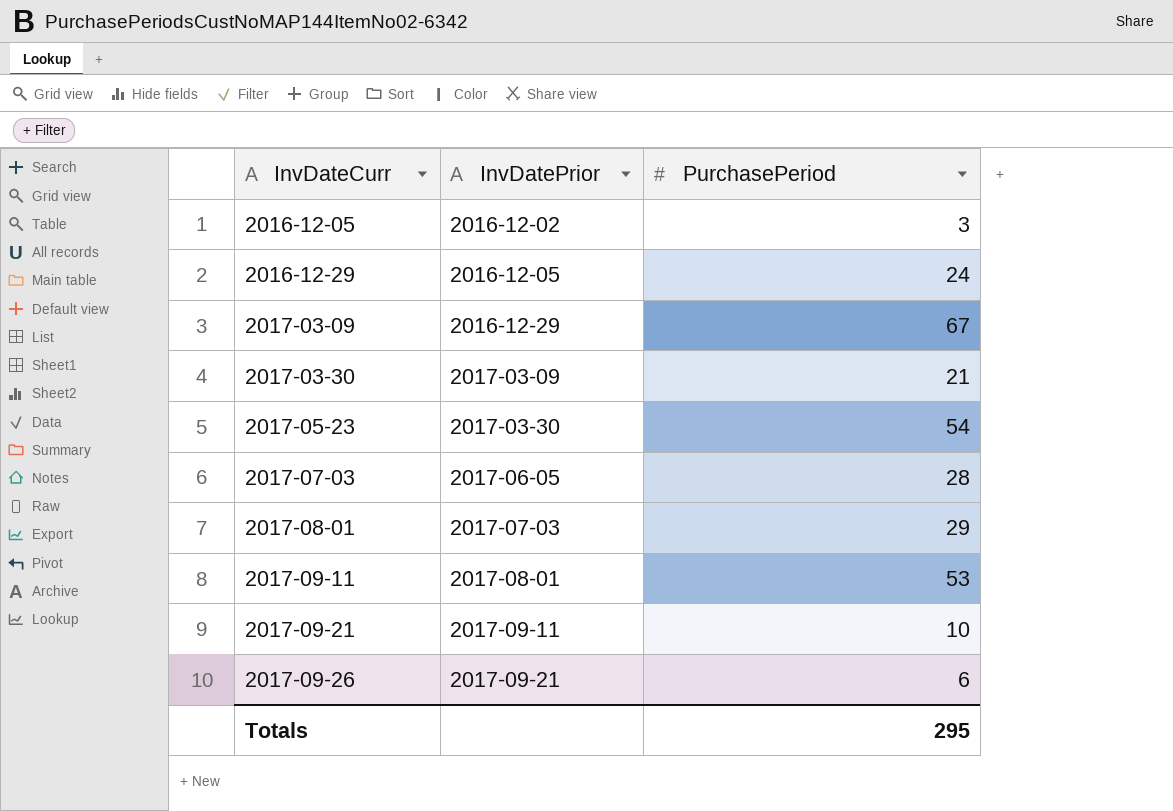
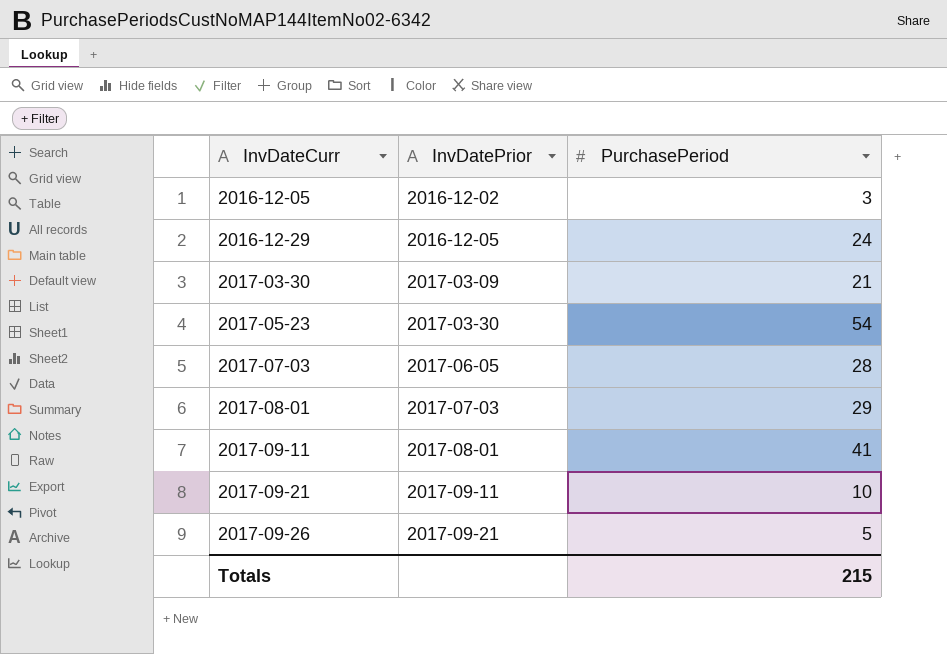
row 2017-03-09: 2016-12-29 | 67 -> none
2017-09-11 | PurchasePeriod: 53 -> 41
2017-09-26 | PurchasePeriod: 6 -> 5
Totals | PurchasePeriod: 295 -> 215

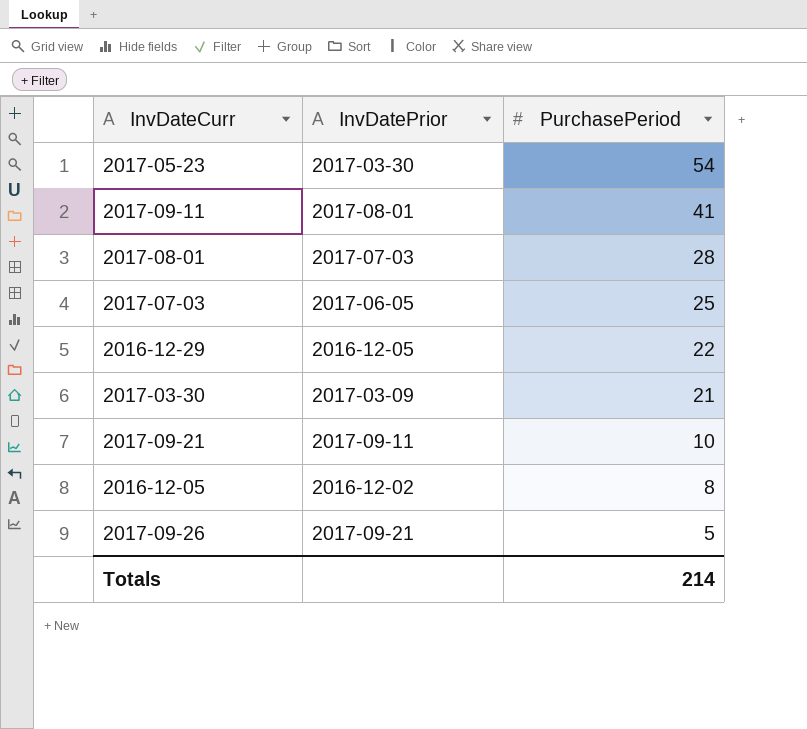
row order: InvDateCurr ascending -> PurchasePeriod descending
2017-08-01 | PurchasePeriod: 29 -> 28
2017-07-03 | PurchasePeriod: 28 -> 25
2016-12-29 | PurchasePeriod: 24 -> 22
2016-12-05 | PurchasePeriod: 3 -> 8
Totals | PurchasePeriod: 215 -> 214

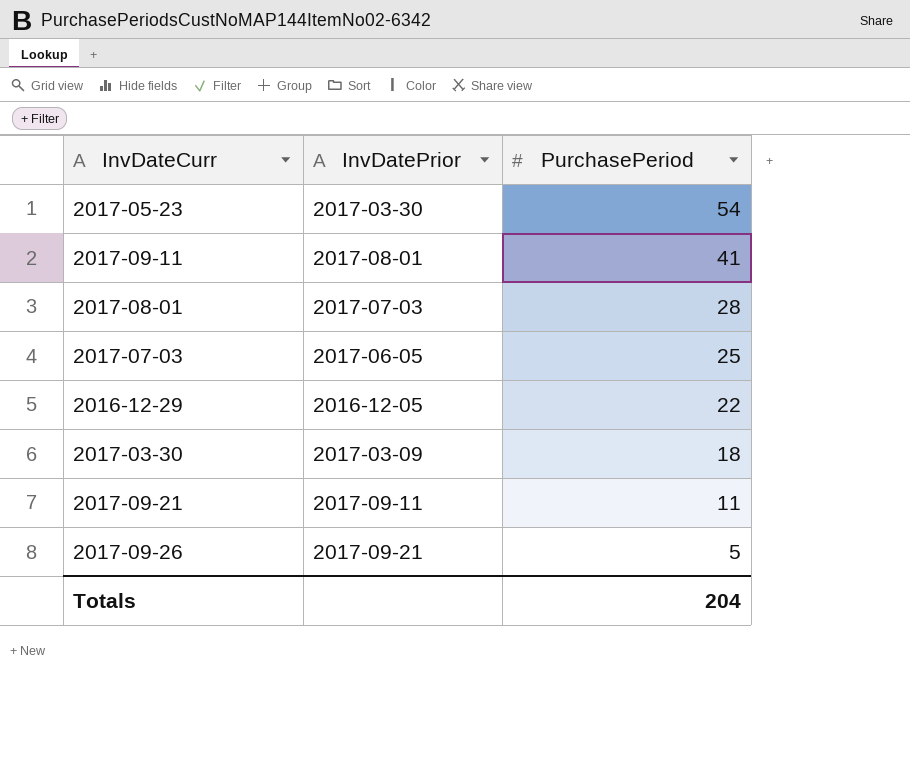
row 2016-12-05: 2016-12-02 | 8 -> none
2017-03-30 | PurchasePeriod: 21 -> 18
2017-09-21 | PurchasePeriod: 10 -> 11
Totals | PurchasePeriod: 214 -> 204

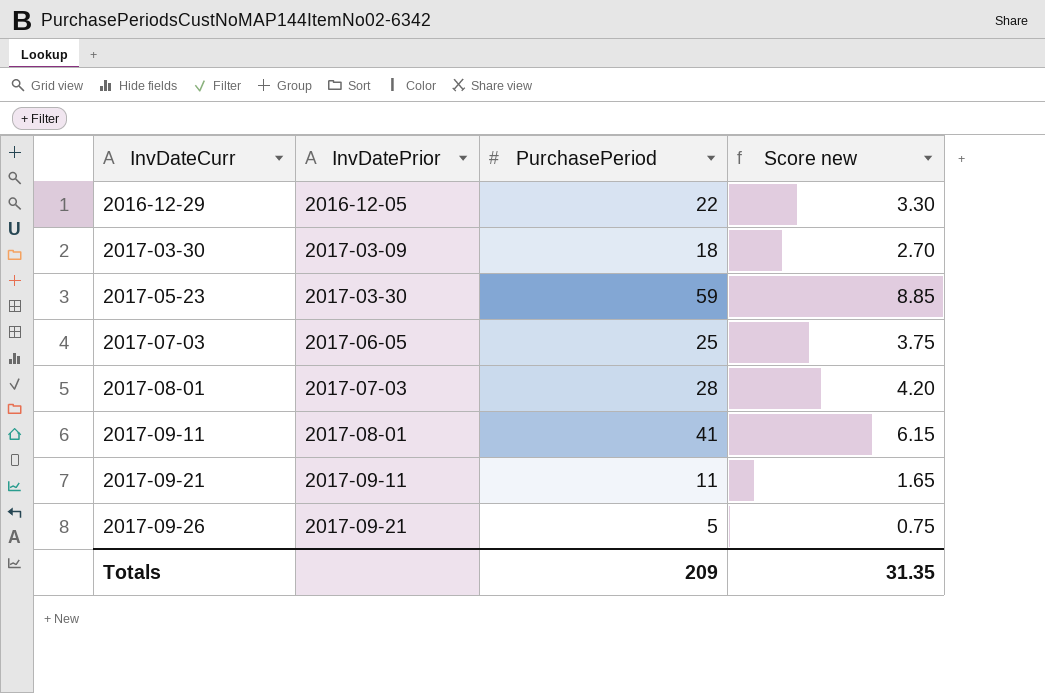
row order: PurchasePeriod descending -> InvDateCurr ascending
column Score new | formula: none -> [PurchasePeriod] * 0.15
2017-05-23 | PurchasePeriod: 54 -> 59
Totals | PurchasePeriod: 204 -> 209

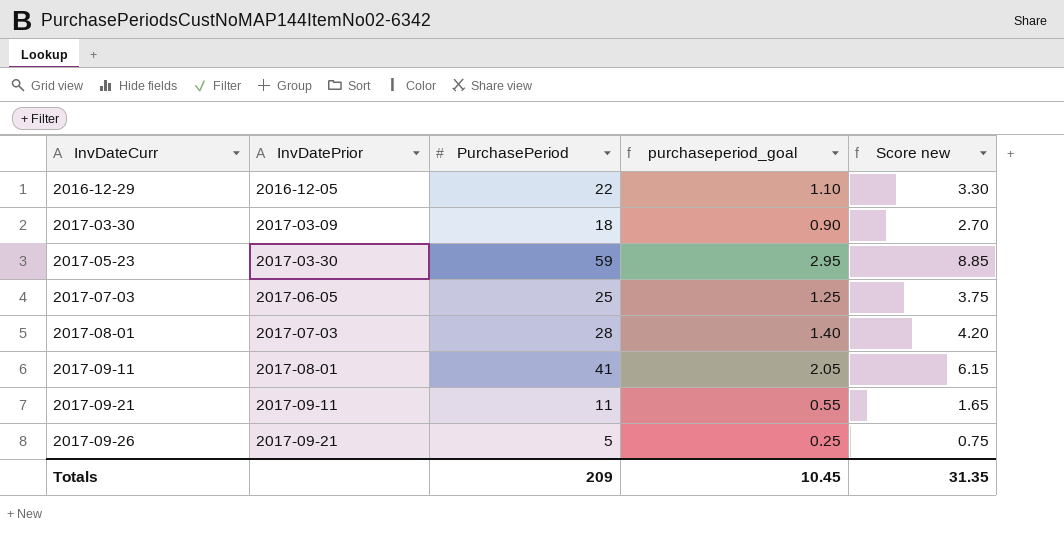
column purchaseperiod_goal | formula: none -> [PurchasePeriod] * 0.05

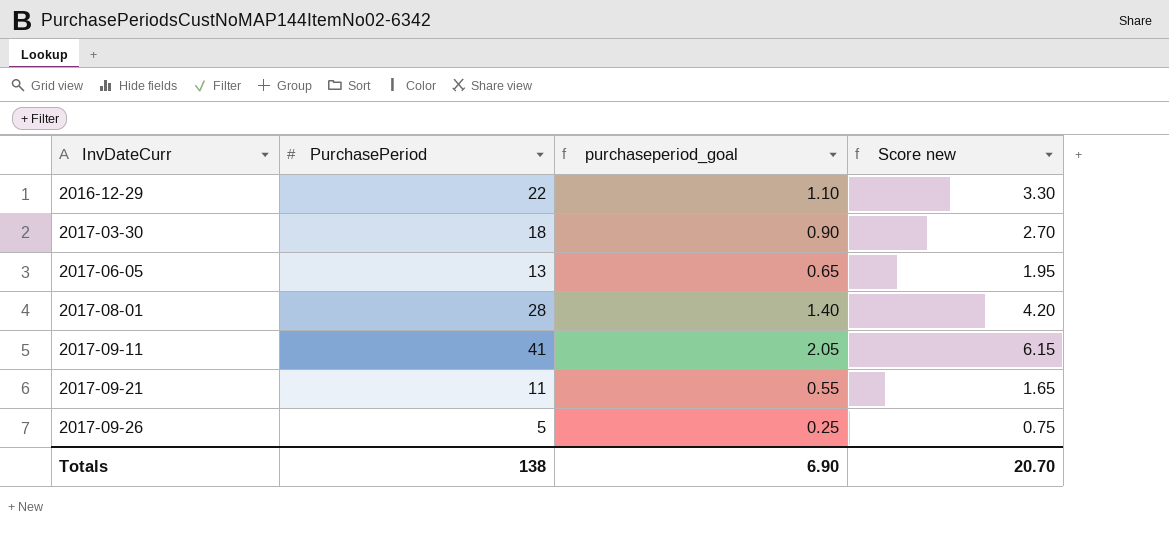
column InvDatePrior | position: 2 -> none
row 2017-05-23: 2017-03-30 | 59 | 2.95 | 8.85 -> none
row 2017-07-03: 2017-06-05 | 25 | 1.25 | 3.75 -> none
row 2017-06-05: none -> 13 | 0.65 | 1.95
Totals | PurchasePeriod: 209 -> 138
Totals | purchaseperiod_goal: 10.45 -> 6.90
Totals | Score new: 31.35 -> 20.70

